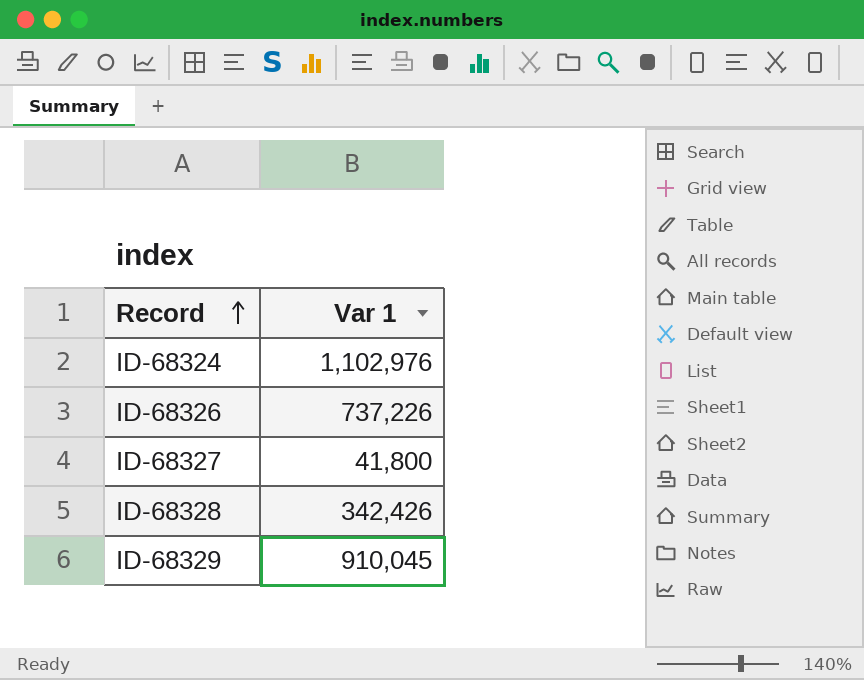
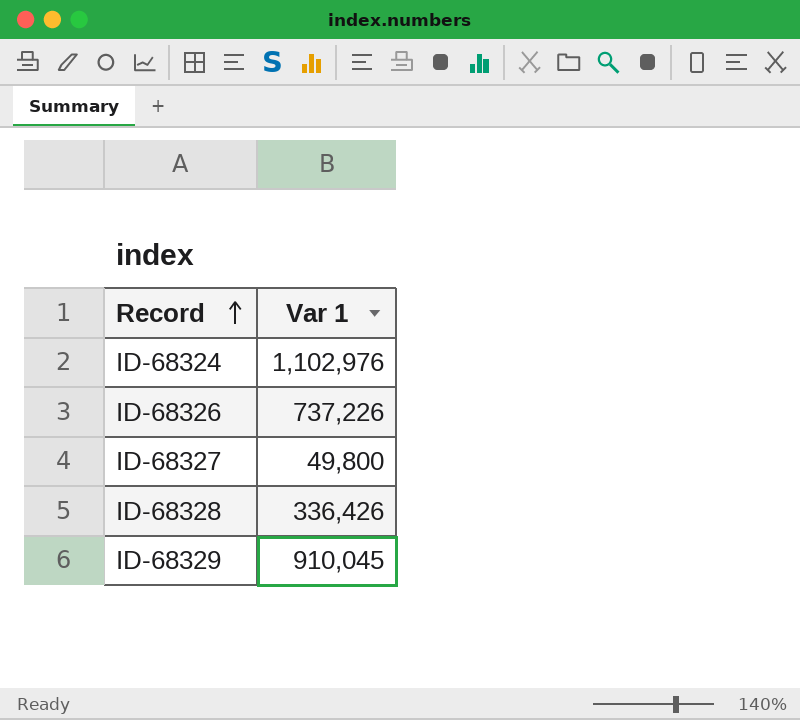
ID-68327 | Var 1: 41,800 -> 49,800
ID-68328 | Var 1: 342,426 -> 336,426

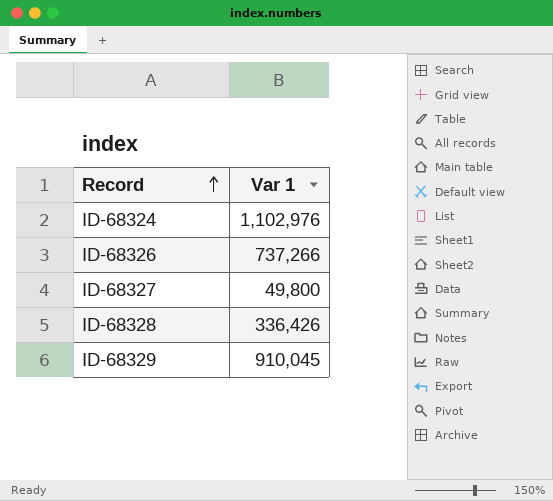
ID-68326 | Var 1: 737,226 -> 737,266

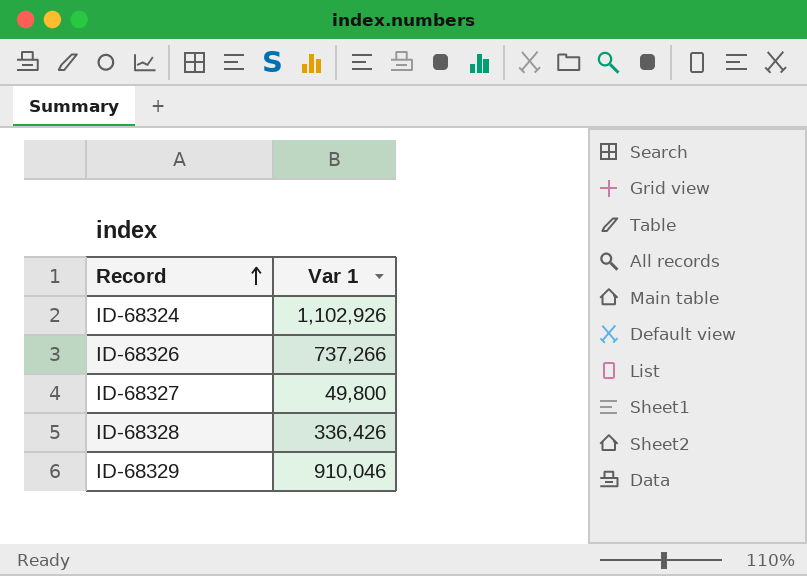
ID-68324 | Var 1: 1,102,976 -> 1,102,926
ID-68329 | Var 1: 910,045 -> 910,046

